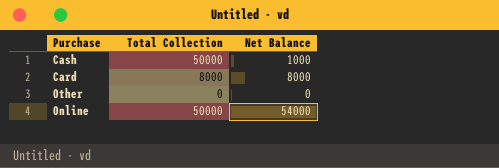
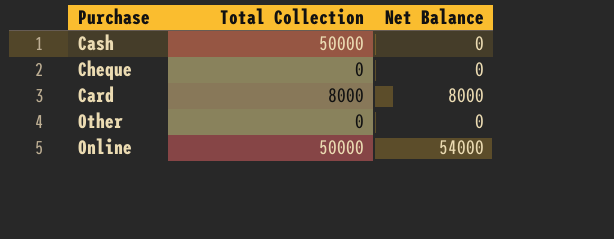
Cash | Net Balance: 1000 -> 0
row Cheque: none -> 0 | 0

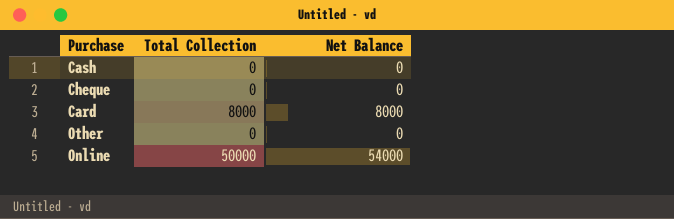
Cash | Total Collection: 50000 -> 0

